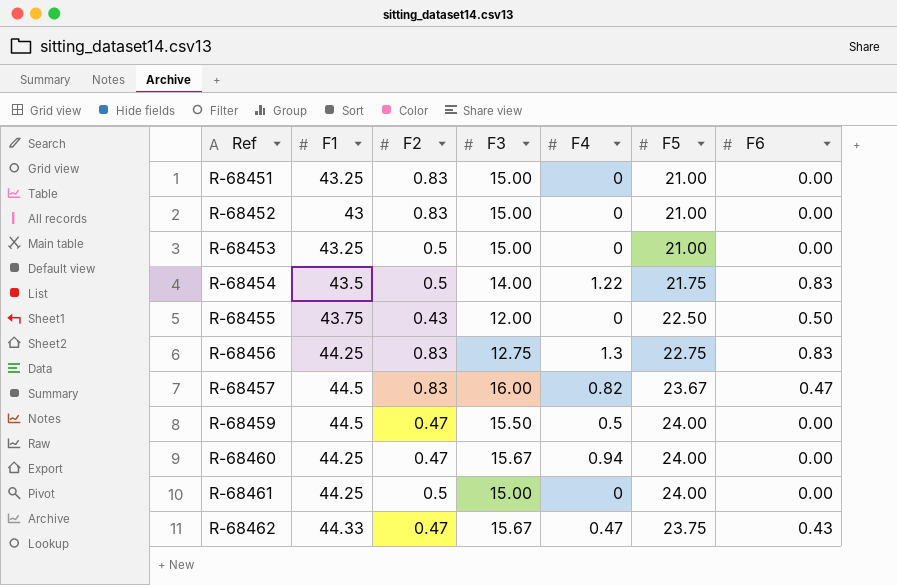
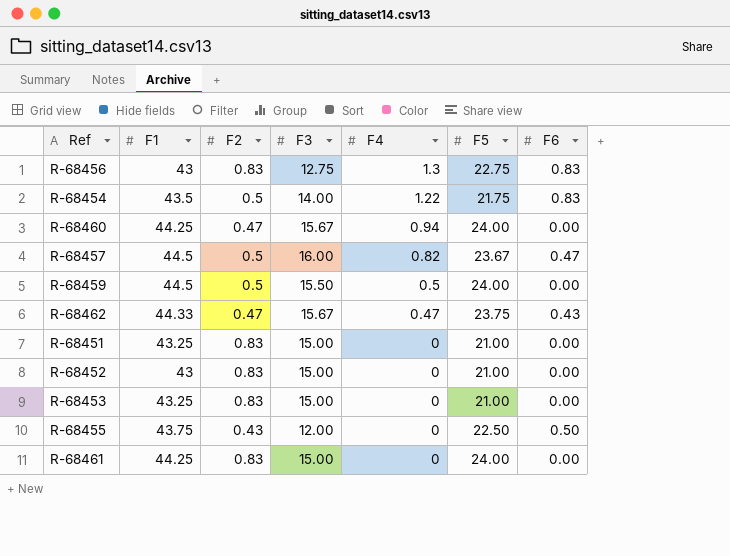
row order: Ref ascending -> F4 descending
R-68456 | F1: 44.25 -> 43
R-68457 | F2: 0.83 -> 0.5
R-68459 | F2: 0.47 -> 0.5
R-68453 | F2: 0.5 -> 0.83
R-68461 | F2: 0.5 -> 0.83

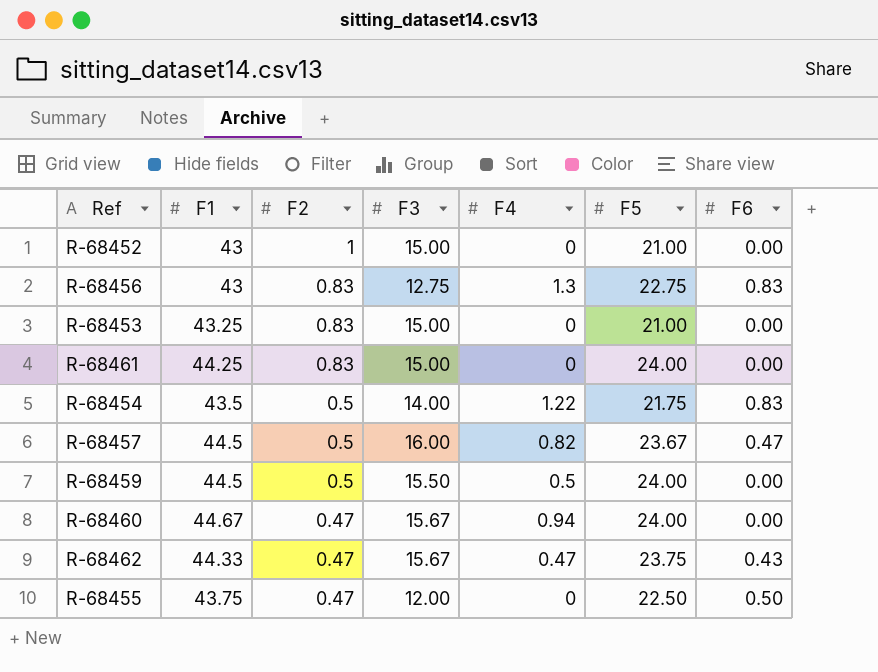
row order: F4 descending -> F2 descending
row R-68451: 43.25 | 0.83 | 15.00 | 0 | 21.00 | 0.00 -> none
R-68452 | F2: 0.83 -> 1
R-68460 | F1: 44.25 -> 44.67
R-68455 | F2: 0.43 -> 0.47

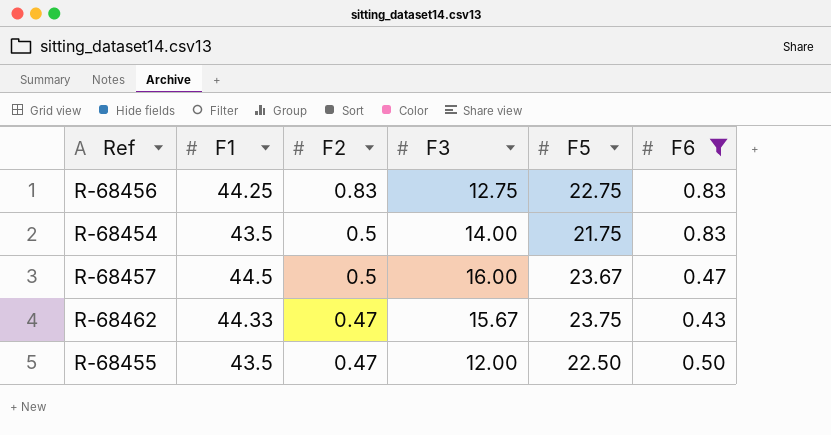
filter: none -> F6 != 0.00
column F4 | position: 5 -> none
R-68456 | F1: 43 -> 44.25
R-68455 | F1: 43.75 -> 43.5

